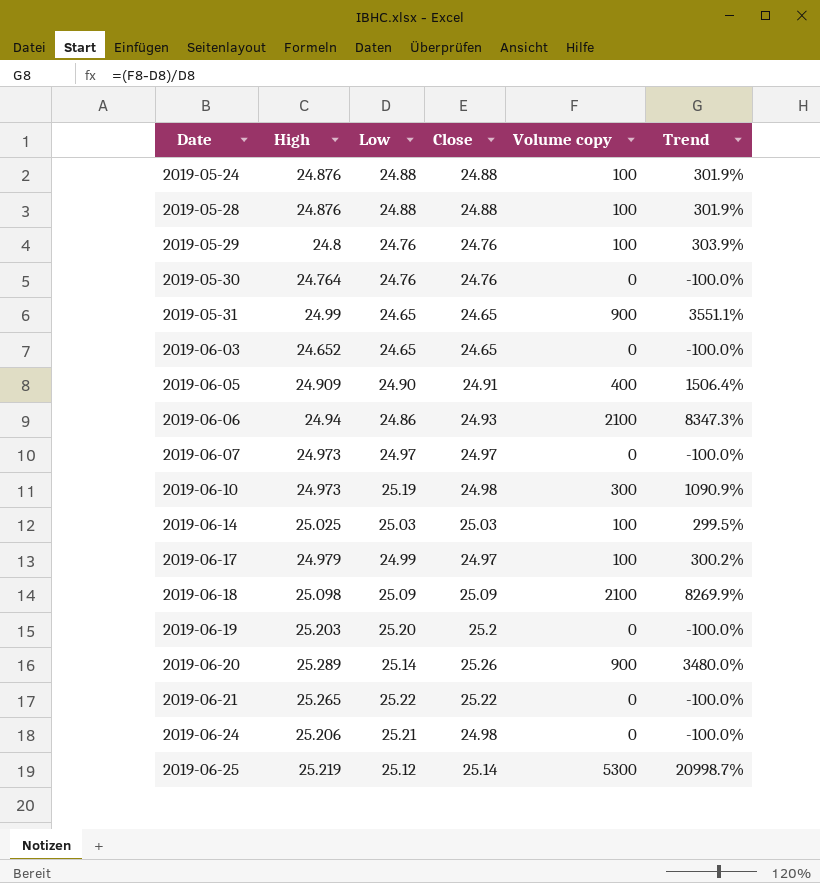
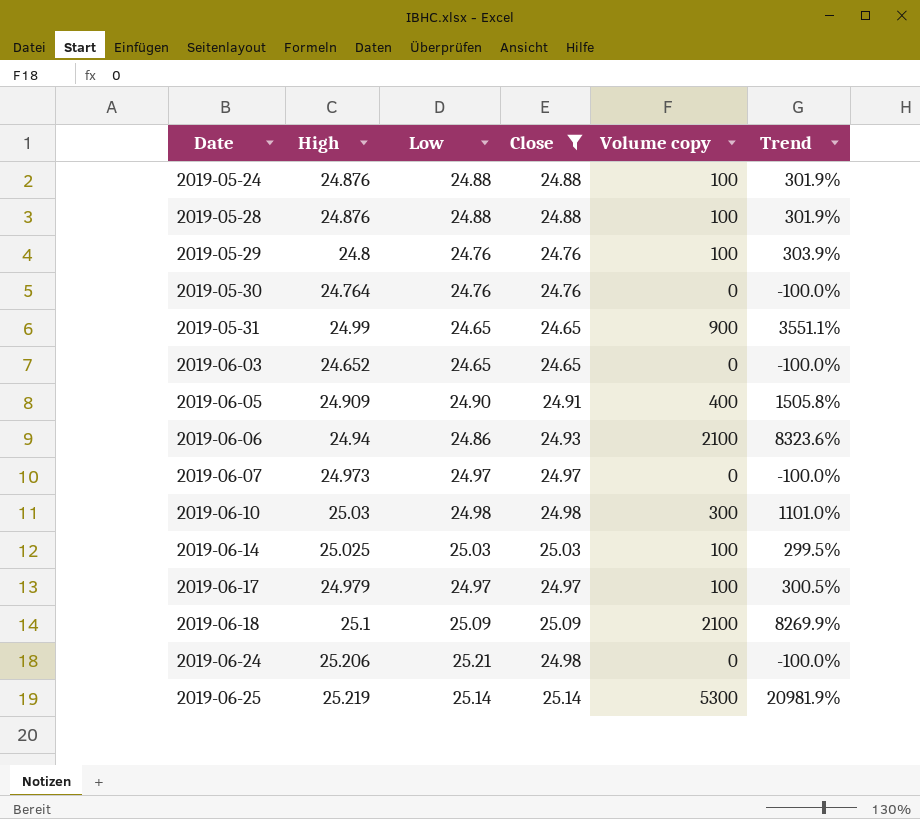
filter: none -> Close <= 25.14
column Trend | formula: ([Volume copy] - [Low]) / [Low] -> ([Volume copy] - [Close]) / [Close]
2019-06-10 | High: 24.973 -> 25.03
2019-06-10 | Low: 25.19 -> 24.98
2019-06-17 | Low: 24.99 -> 24.97
2019-06-18 | High: 25.098 -> 25.1
2019-06-25 | Low: 25.12 -> 25.14

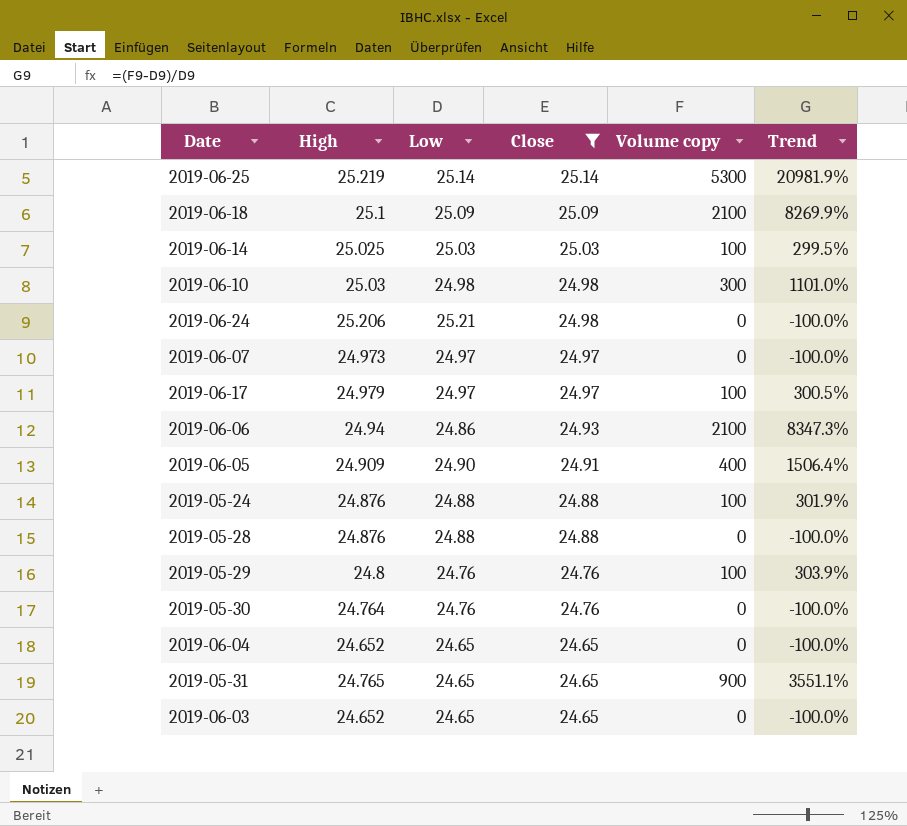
row order: Date ascending -> Close descending
column Trend | formula: ([Volume copy] - [Close]) / [Close] -> ([Volume copy] - [Low]) / [Low]
2019-05-28 | Volume copy: 100 -> 0
row 2019-06-04: none -> 24.652 | 24.65 | 24.65 | 0 | -100.0%
2019-05-31 | High: 24.99 -> 24.765

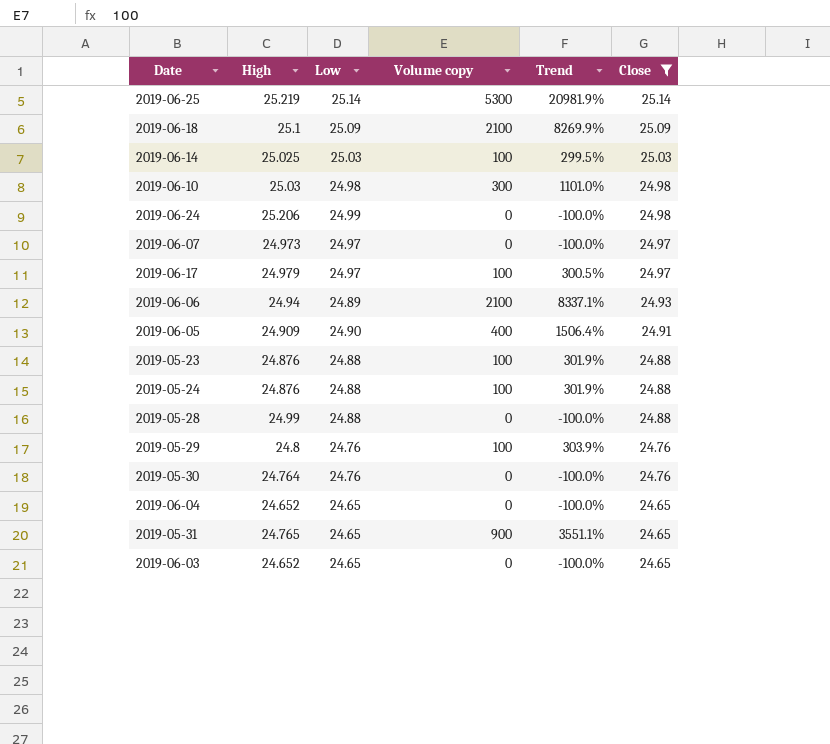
column Close | position: 4 -> 6
2019-06-24 | Low: 25.21 -> 24.99
2019-06-06 | Low: 24.86 -> 24.89
2019-06-06 | Trend: 8347.3% -> 8337.1%
row 2019-05-23: none -> 24.876 | 24.88 | 100 | 301.9% | 24.88
2019-05-28 | High: 24.876 -> 24.99

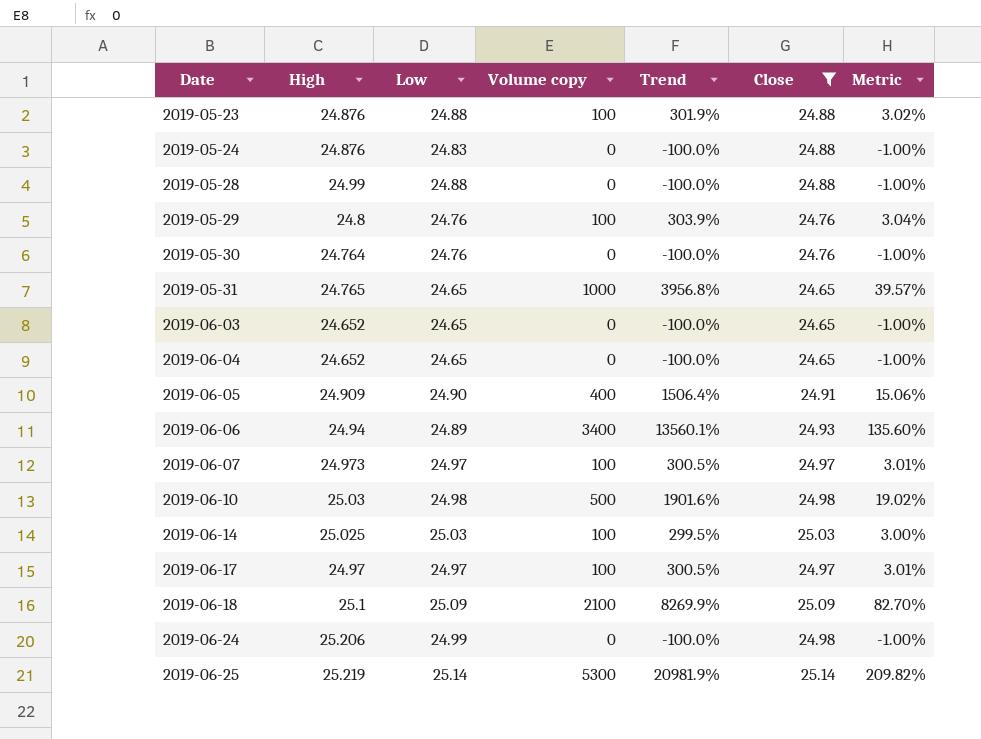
row order: Close descending -> Date ascending
column Metric | formula: none -> [Trend] * 0.01
2019-05-24 | Low: 24.88 -> 24.83
2019-05-24 | Volume copy: 100 -> 0
2019-05-24 | Trend: 301.9% -> -100.0%
2019-05-31 | Volume copy: 900 -> 1000
2019-05-31 | Trend: 3551.1% -> 3956.8%
2019-06-06 | Volume copy: 2100 -> 3400
2019-06-06 | Trend: 8337.1% -> 13560.1%
2019-06-07 | Volume copy: 0 -> 100
2019-06-07 | Trend: -100.0% -> 300.5%
2019-06-10 | Volume copy: 300 -> 500
2019-06-10 | Trend: 1101.0% -> 1901.6%
2019-06-17 | High: 24.979 -> 24.97

